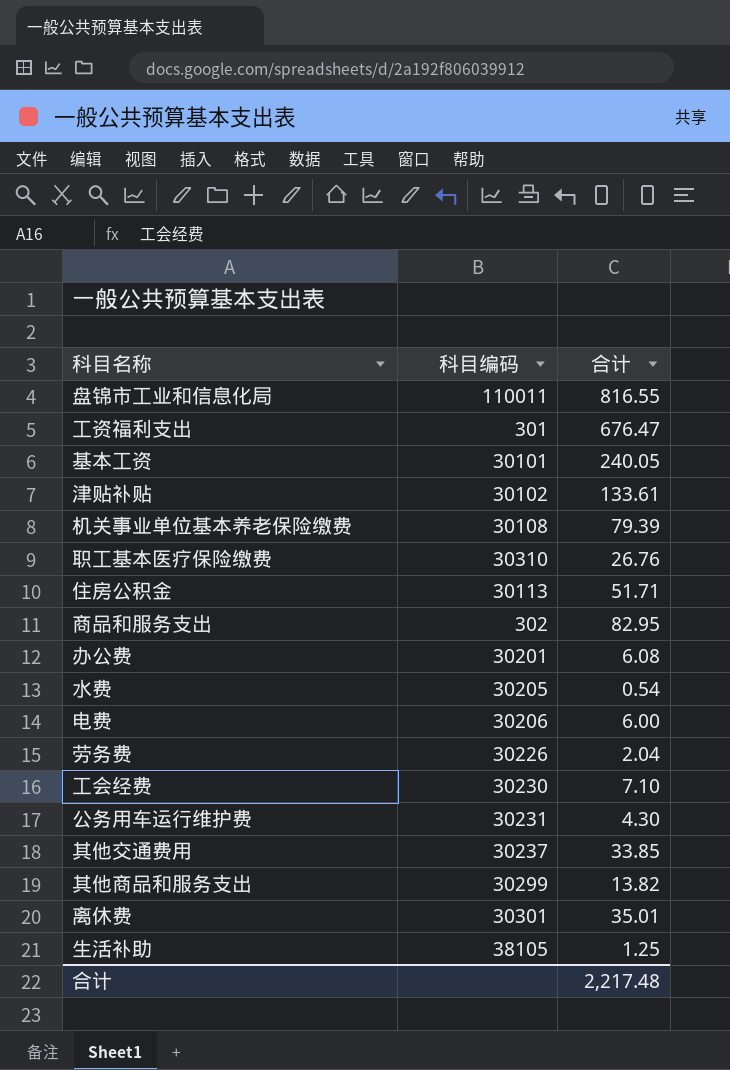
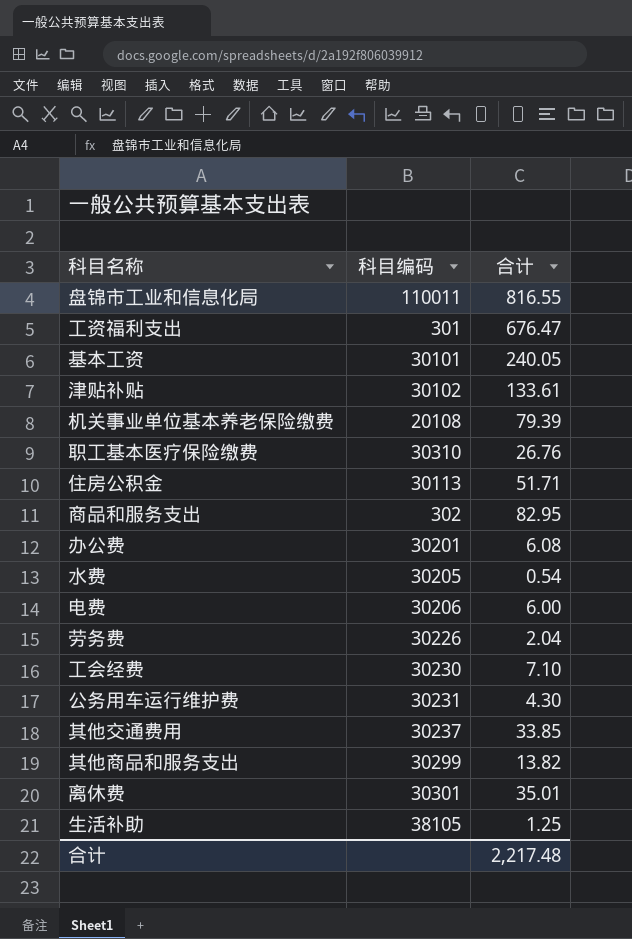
机关事业单位基本养老保险缴费 | 科目编码: 30108 -> 20108

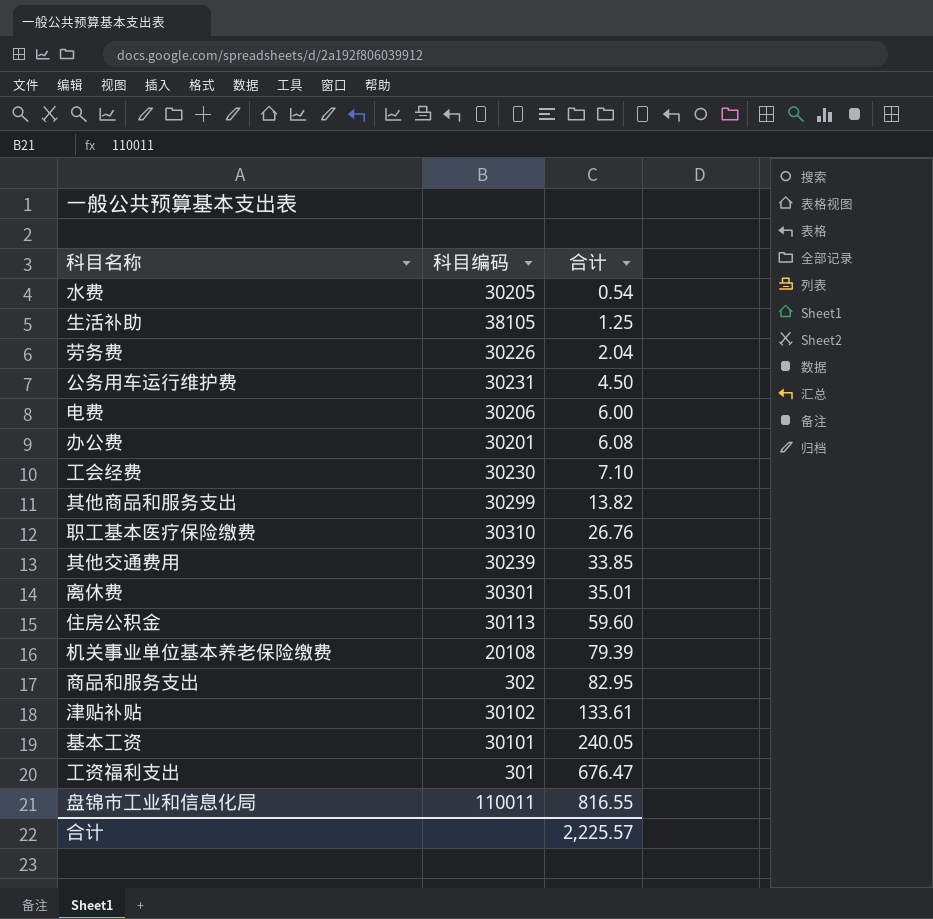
row order: none -> 合计 ascending
公务用车运行维护费 | 合计: 4.30 -> 4.50
其他交通费用 | 科目编码: 30237 -> 30239
住房公积金 | 合计: 51.71 -> 59.60
合计 | 合计: 2,217.48 -> 2,225.57

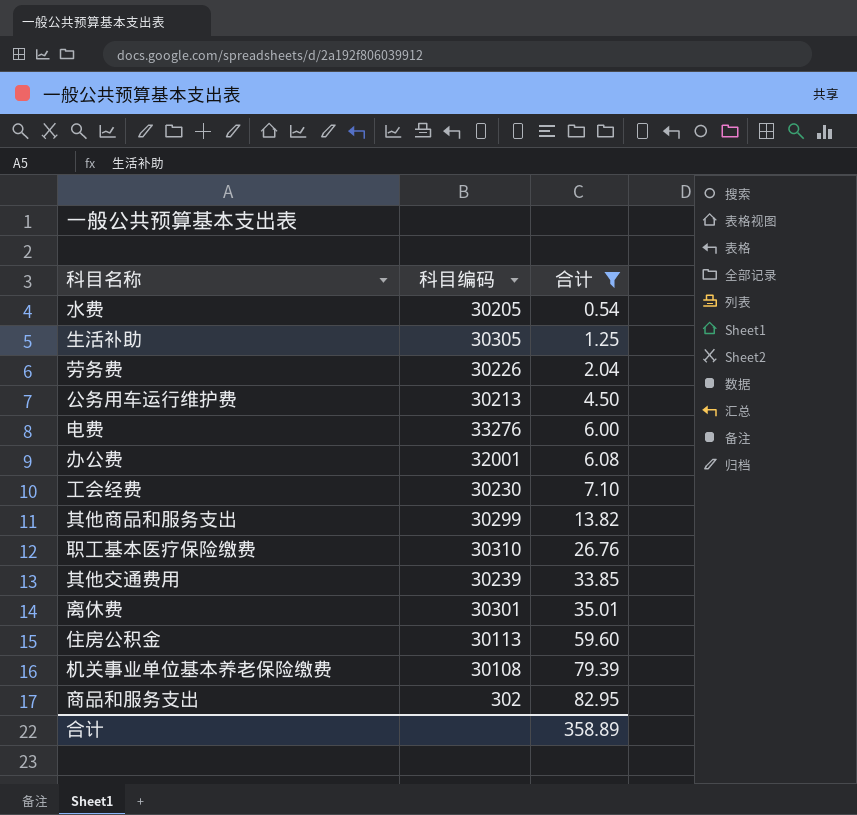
filter: none -> 合计 <= 82.95
生活补助 | 科目编码: 38105 -> 30305
公务用车运行维护费 | 科目编码: 30231 -> 30213
电费 | 科目编码: 30206 -> 33276
办公费 | 科目编码: 30201 -> 32001
机关事业单位基本养老保险缴费 | 科目编码: 20108 -> 30108
合计 | 合计: 2,225.57 -> 358.89

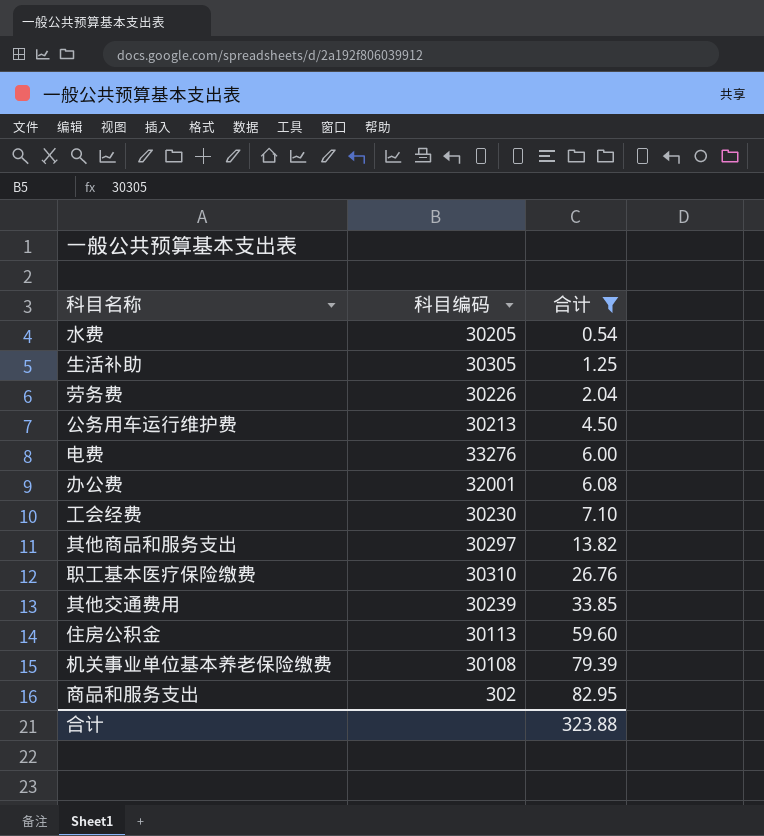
row 离休费: 30301 | 35.01 -> none
其他商品和服务支出 | 科目编码: 30299 -> 30297
合计 | 合计: 358.89 -> 323.88

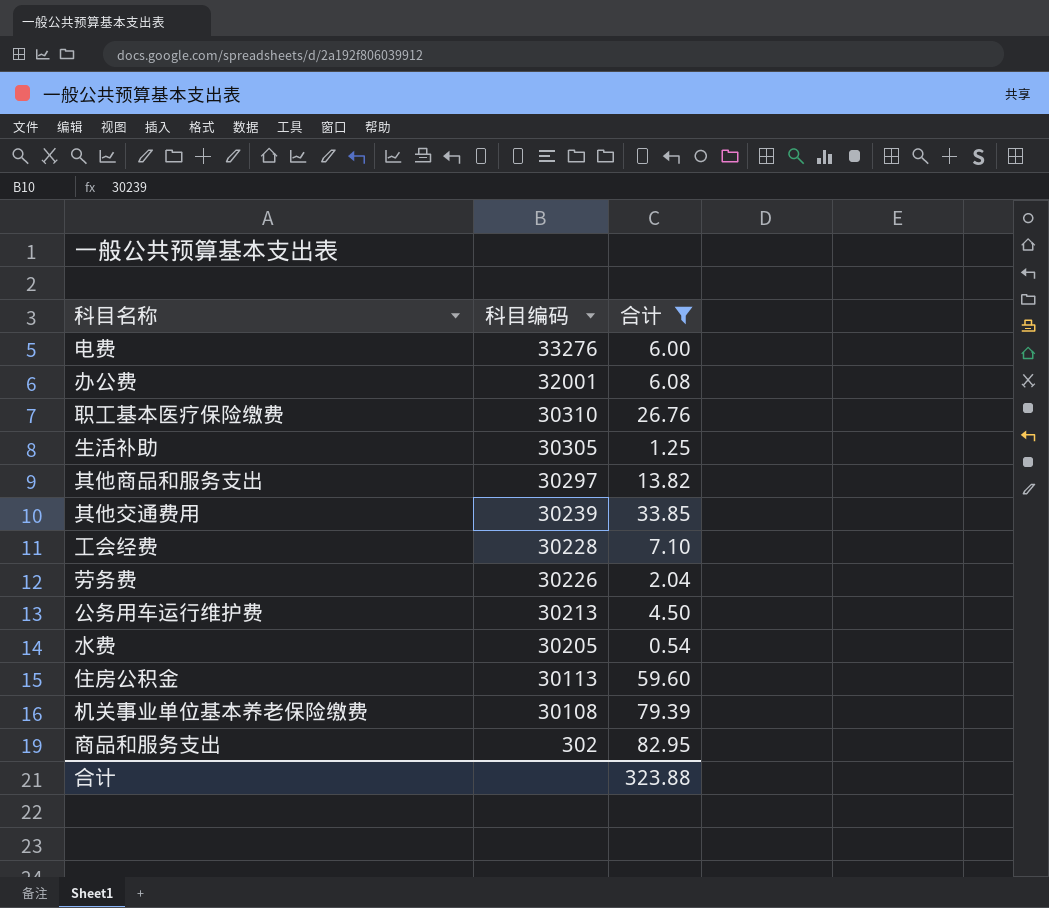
row order: 合计 ascending -> 科目编码 descending
工会经费 | 科目编码: 30230 -> 30228

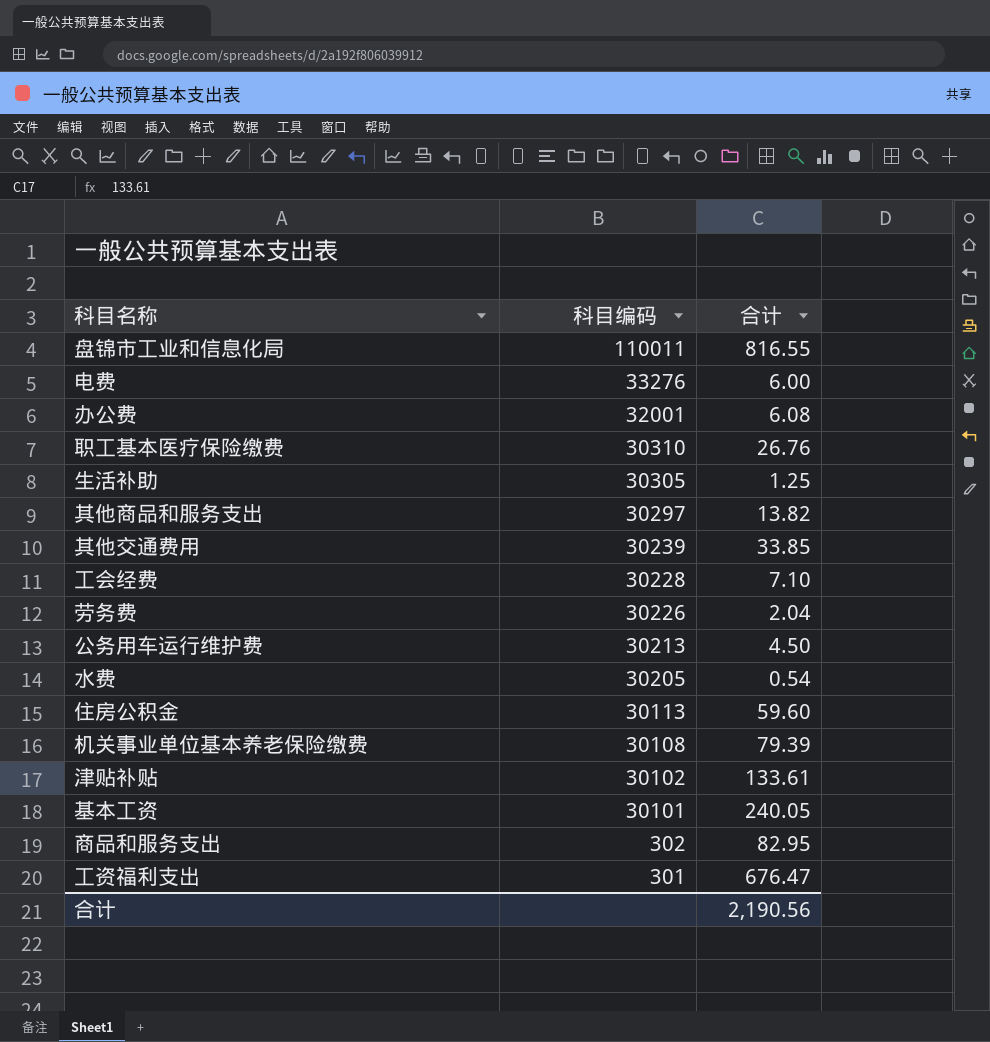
filter: 合计 <= 82.95 -> none
合计 | 合计: 323.88 -> 2,190.56

